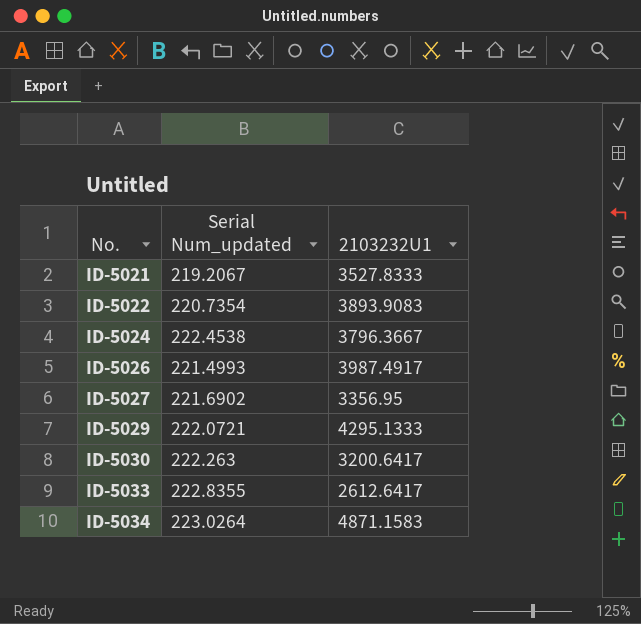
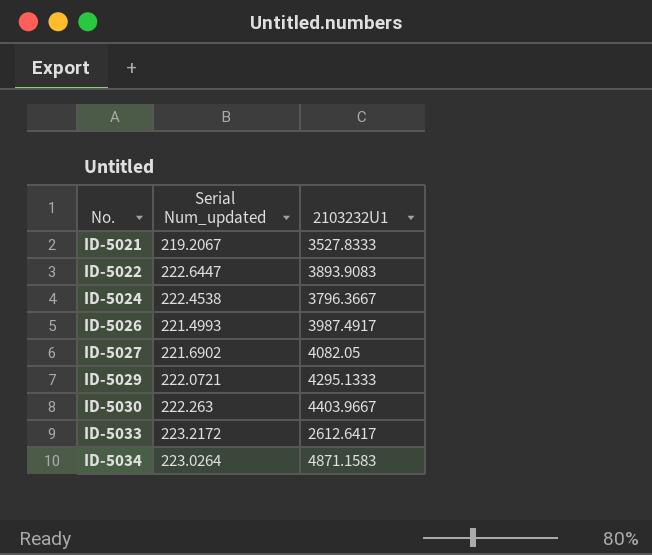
ID-5022 | Serial Num_updated: 220.7354 -> 222.6447
ID-5027 | 2103232U1: 3356.95 -> 4082.05
ID-5030 | 2103232U1: 3200.6417 -> 4403.9667
ID-5033 | Serial Num_updated: 222.8355 -> 223.2172

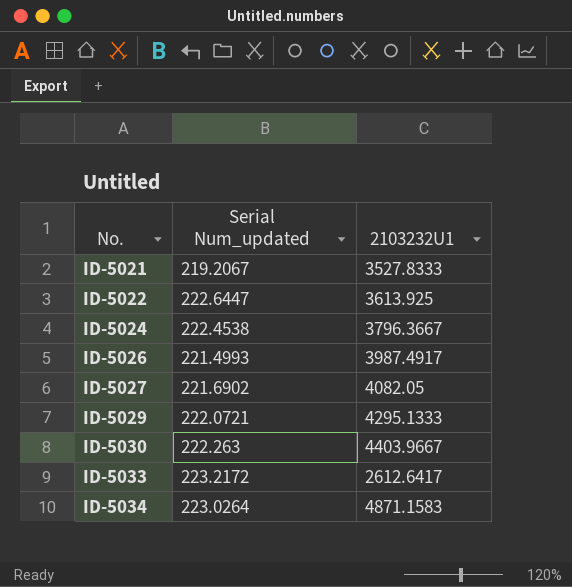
ID-5022 | 2103232U1: 3893.9083 -> 3613.925

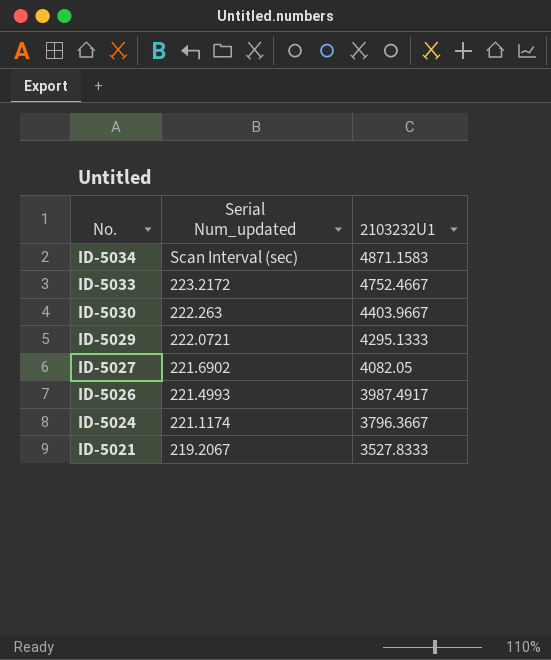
row order: No. ascending -> No. descending
row ID-5022: 222.6447 | 3613.925 -> none
ID-5034 | Serial Num_updated: 223.0264 -> Scan Interval (sec)
ID-5033 | 2103232U1: 2612.6417 -> 4752.4667
ID-5024 | Serial Num_updated: 222.4538 -> 221.1174

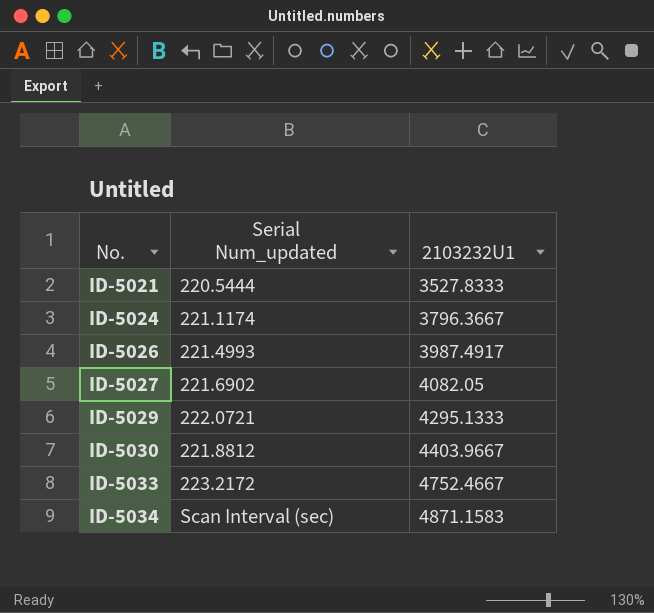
row order: No. descending -> No. ascending
ID-5021 | Serial Num_updated: 219.2067 -> 220.5444
ID-5030 | Serial Num_updated: 222.263 -> 221.8812

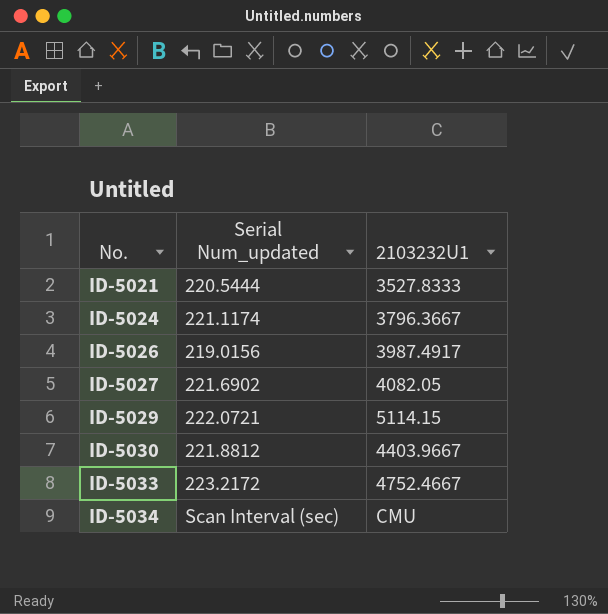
ID-5026 | Serial Num_updated: 221.4993 -> 219.0156
ID-5029 | 2103232U1: 4295.1333 -> 5114.15
ID-5034 | 2103232U1: 4871.1583 -> CMU

